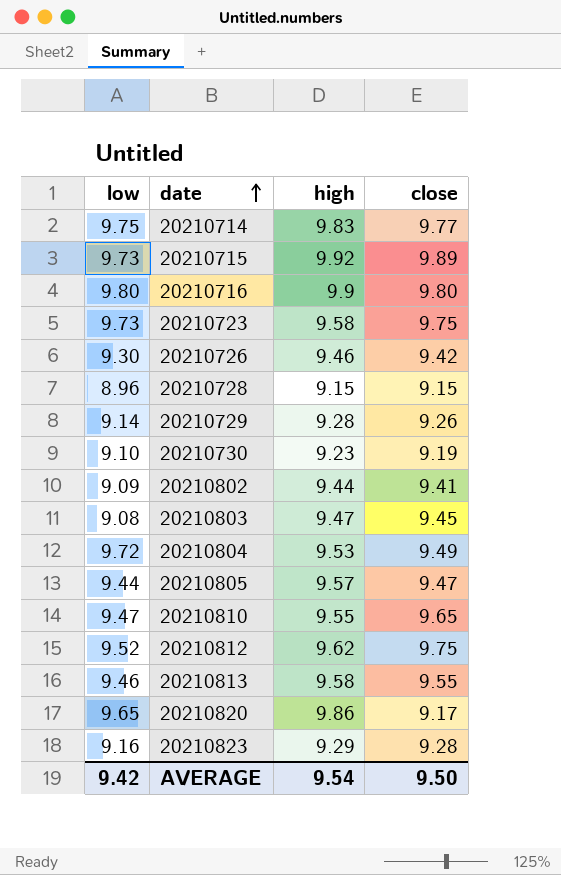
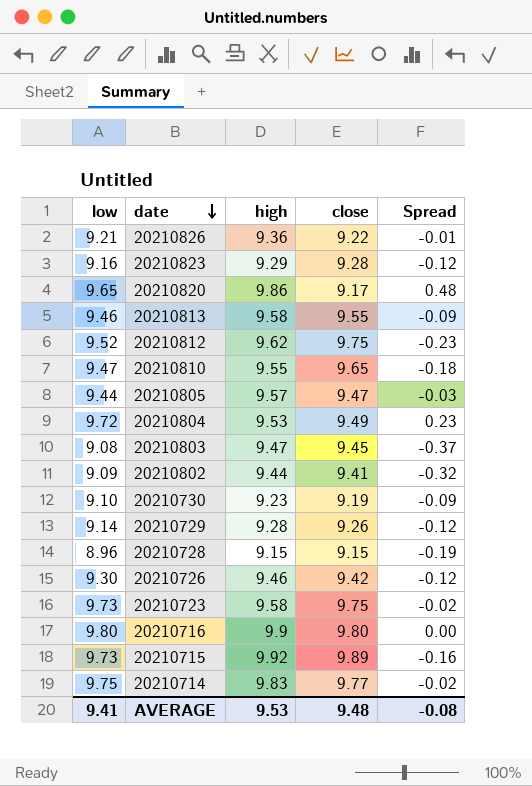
row order: date ascending -> date descending
column Spread | formula: none -> [low] - [close]
row 20210826: none -> 9.21 | 9.36 | 9.22 | -0.01
AVERAGE | low: 9.42 -> 9.41
AVERAGE | high: 9.54 -> 9.53
AVERAGE | close: 9.50 -> 9.48

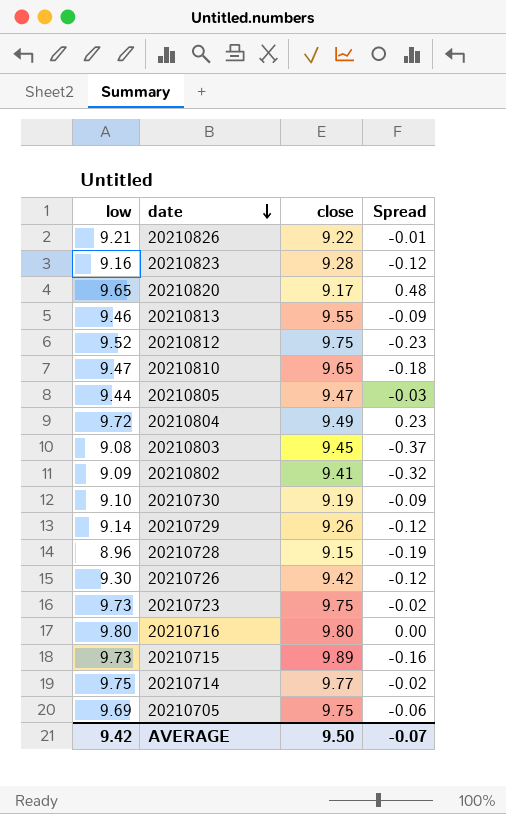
column high | position: 3 -> none
row 20210705: none -> 9.69 | 9.75 | -0.06
AVERAGE | low: 9.41 -> 9.42
AVERAGE | close: 9.48 -> 9.50
AVERAGE | Spread: -0.08 -> -0.07

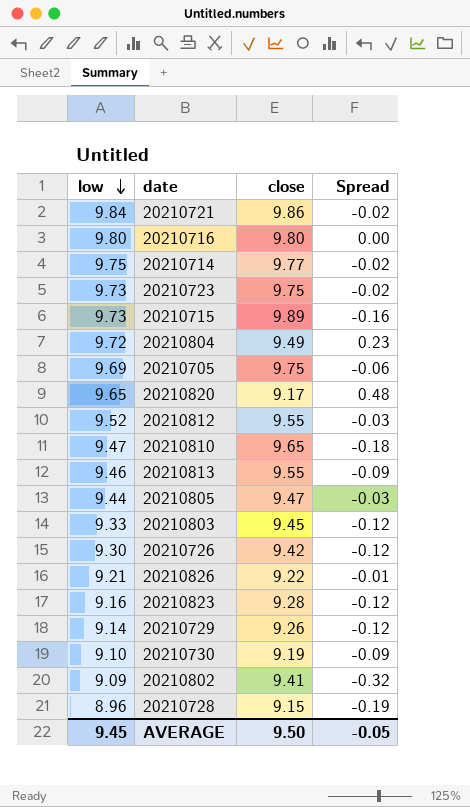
row order: date descending -> low descending
row 20210721: none -> 9.84 | 9.86 | -0.02
20210812 | close: 9.75 -> 9.55
20210812 | Spread: -0.23 -> -0.03
20210803 | low: 9.08 -> 9.33
20210803 | Spread: -0.37 -> -0.12
AVERAGE | low: 9.42 -> 9.45
AVERAGE | Spread: -0.07 -> -0.05

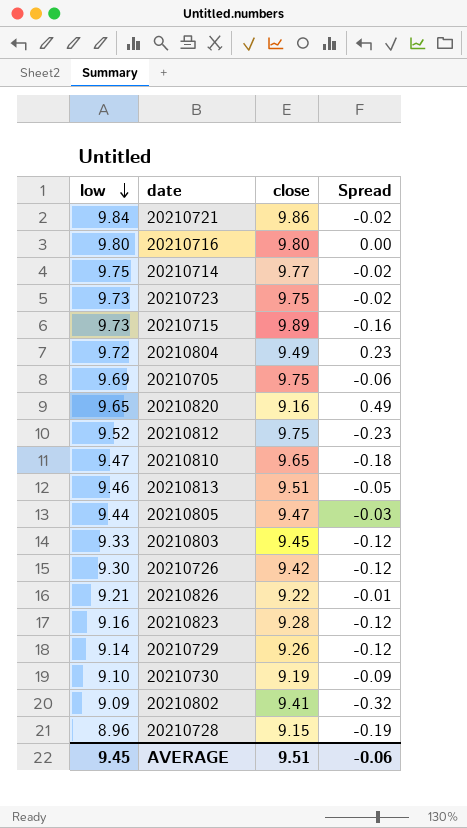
20210820 | close: 9.17 -> 9.16
20210820 | Spread: 0.48 -> 0.49
20210812 | close: 9.55 -> 9.75
20210812 | Spread: -0.03 -> -0.23
20210813 | close: 9.55 -> 9.51
20210813 | Spread: -0.09 -> -0.05
AVERAGE | close: 9.50 -> 9.51
AVERAGE | Spread: -0.05 -> -0.06

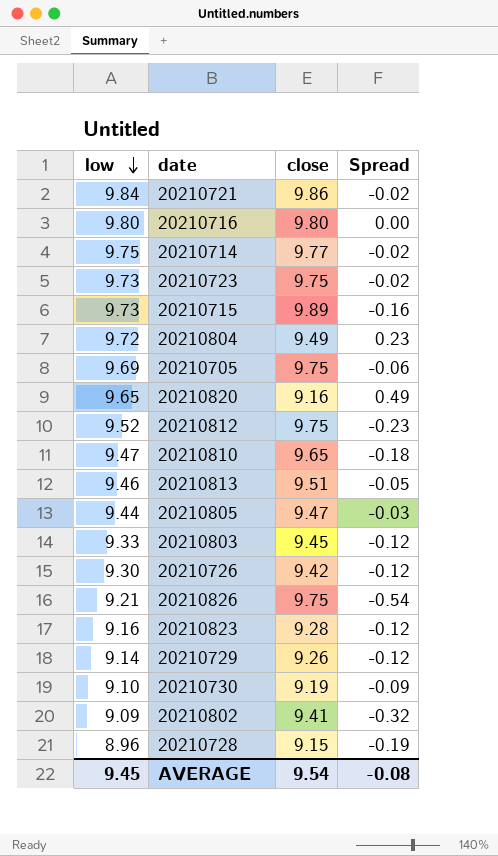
20210826 | close: 9.22 -> 9.75
20210826 | Spread: -0.01 -> -0.54
AVERAGE | close: 9.51 -> 9.54
AVERAGE | Spread: -0.06 -> -0.08

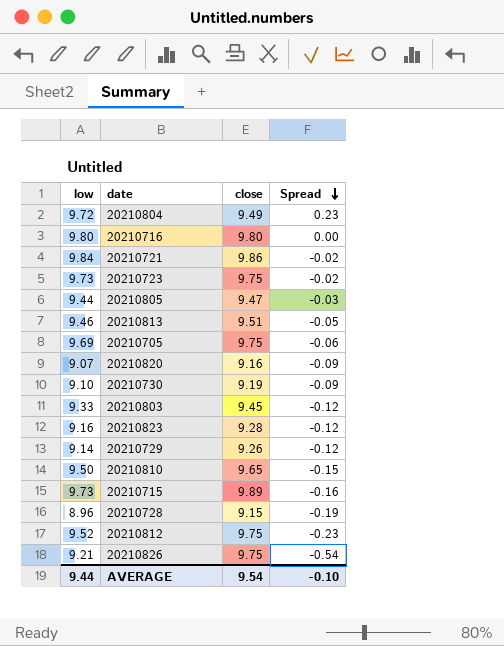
row order: low descending -> Spread descending
row 20210714: 9.75 | 9.77 | -0.02 -> none
row 20210726: 9.30 | 9.42 | -0.12 -> none
row 20210802: 9.09 | 9.41 | -0.32 -> none
20210820 | low: 9.65 -> 9.07
20210820 | Spread: 0.49 -> -0.09
20210810 | low: 9.47 -> 9.50
20210810 | Spread: -0.18 -> -0.15
AVERAGE | low: 9.45 -> 9.44
AVERAGE | Spread: -0.08 -> -0.10

